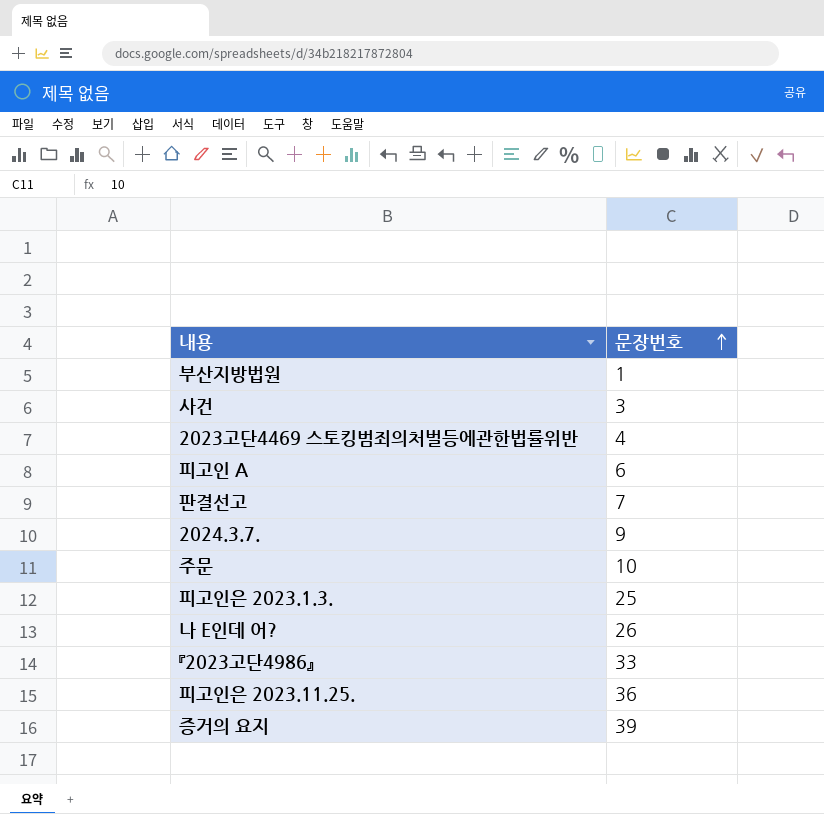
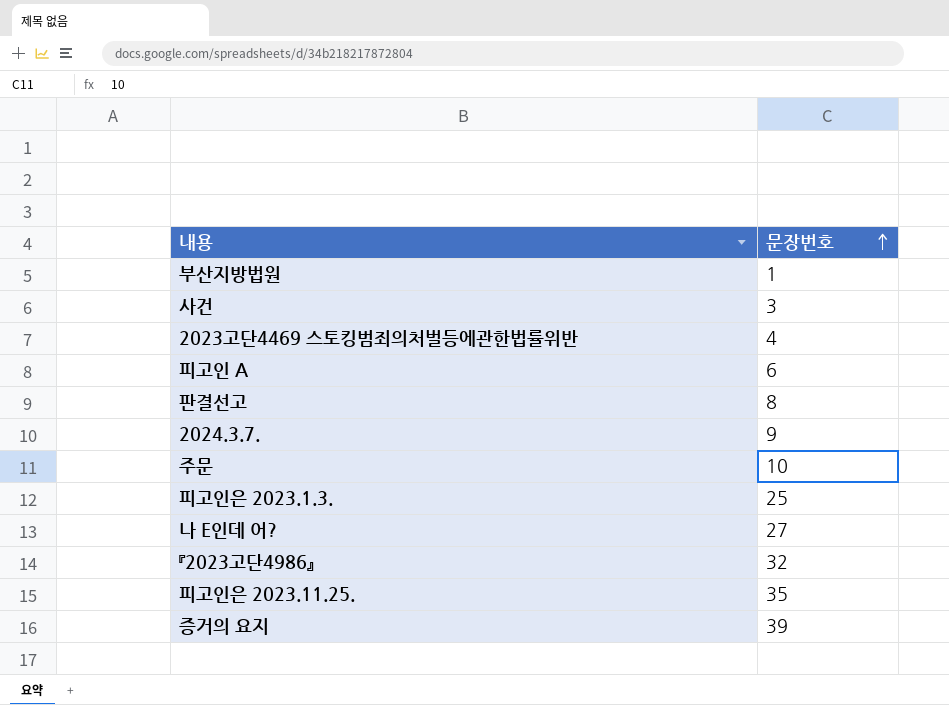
판결선고 | 문장번호: 7 -> 8
나 E인데 어? | 문장번호: 26 -> 27
『2023고단4986』 | 문장번호: 33 -> 32
피고인은 2023.11.25. | 문장번호: 36 -> 35

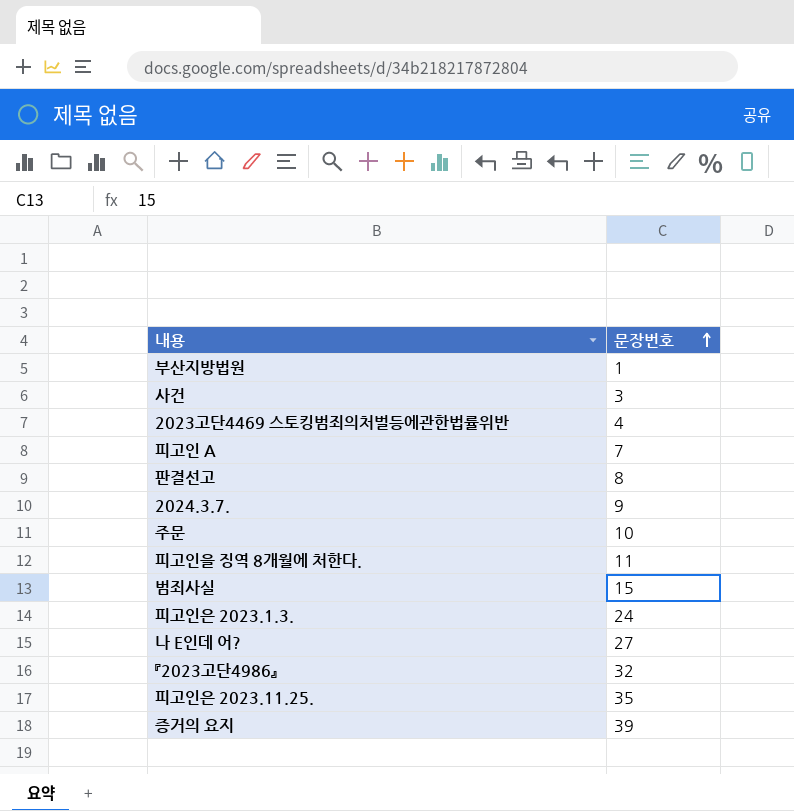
피고인 A | 문장번호: 6 -> 7
row 피고인을 징역 8개월에 처한다.: none -> 11
row 범죄사실: none -> 15
피고인은 2023.1.3. | 문장번호: 25 -> 24

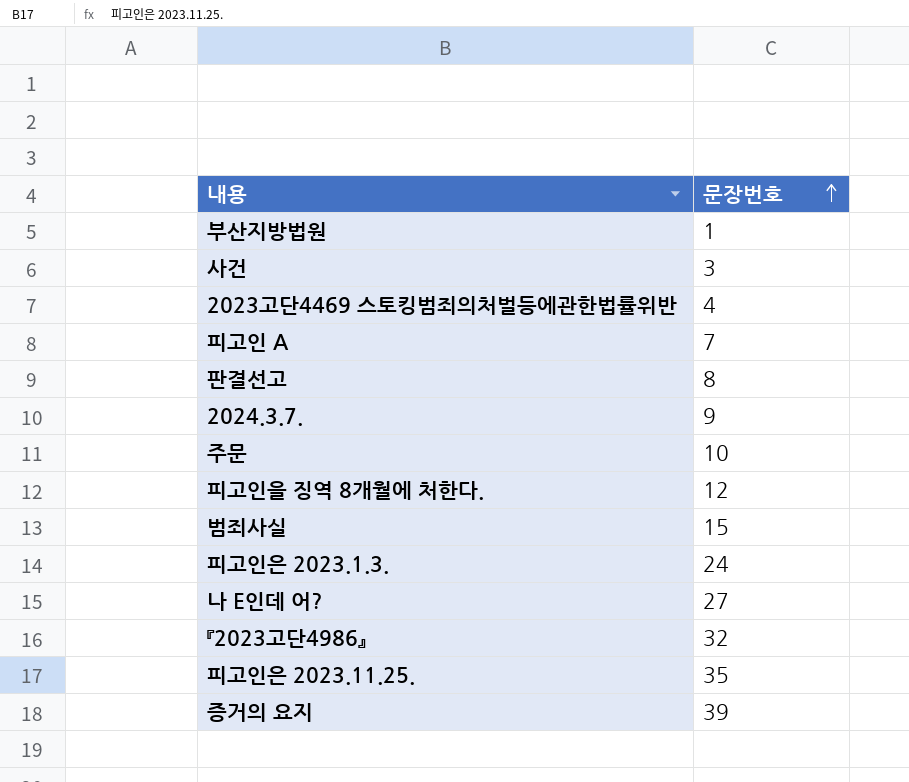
피고인을 징역 8개월에 처한다. | 문장번호: 11 -> 12

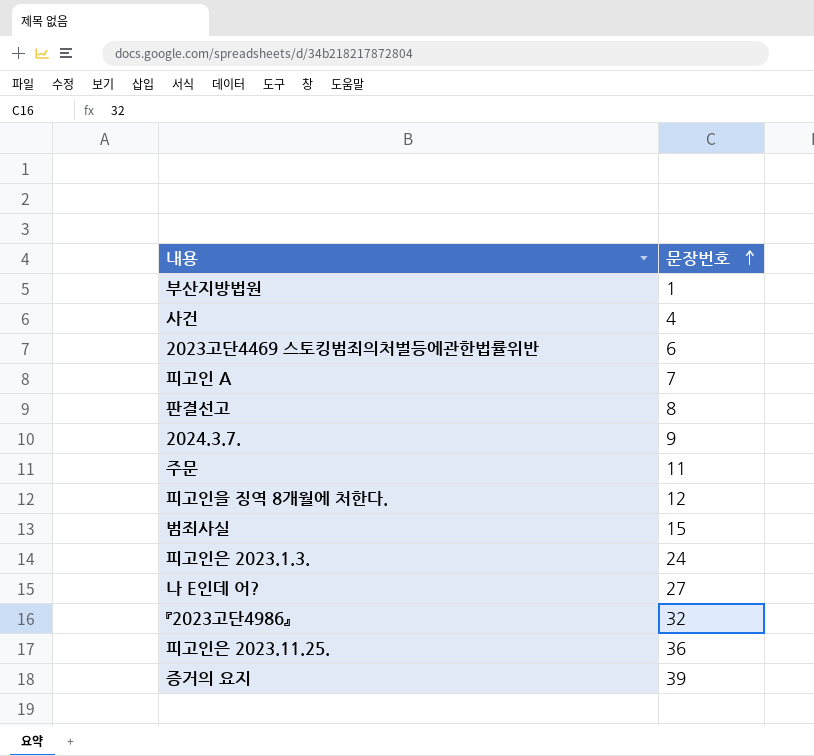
사건 | 문장번호: 3 -> 4
2023고단4469 스토킹범죄의처벌등에관한법률위반 | 문장번호: 4 -> 6
주문 | 문장번호: 10 -> 11
피고인은 2023.11.25. | 문장번호: 35 -> 36

